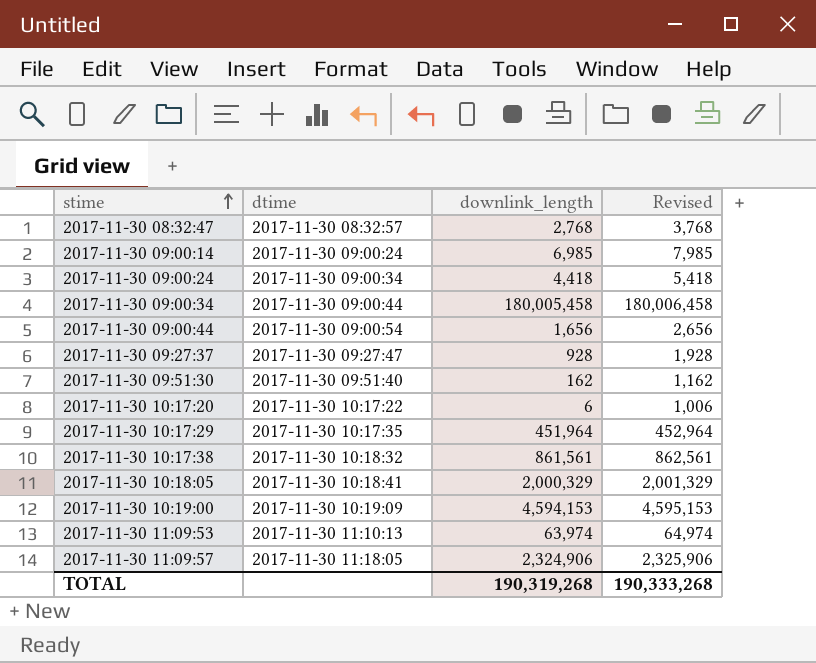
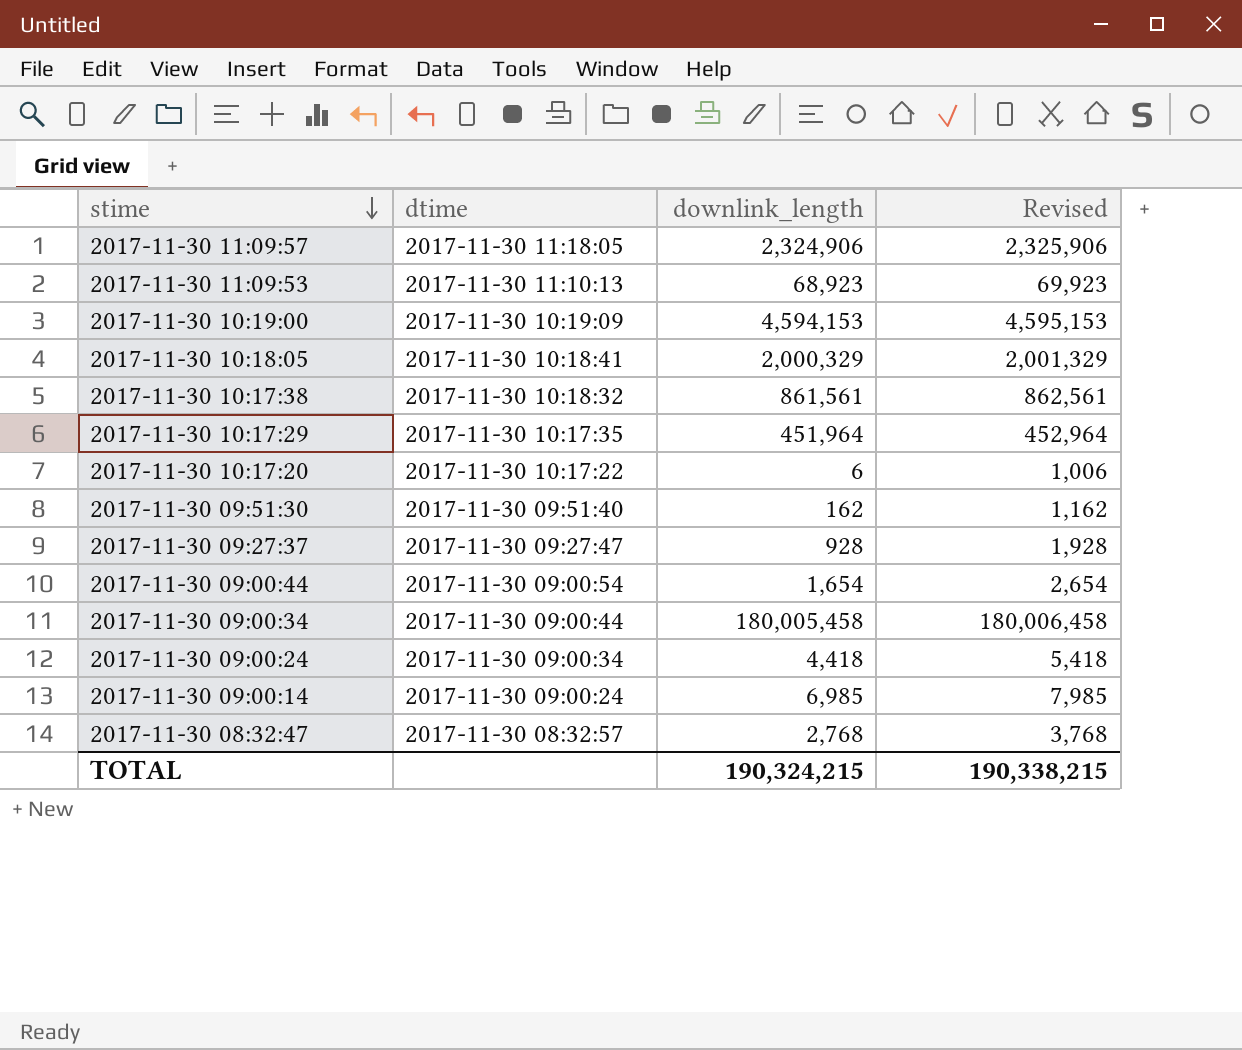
row order: stime ascending -> stime descending
2017-11-30 11:09:53 | downlink_length: 63,974 -> 68,923
2017-11-30 11:09:53 | Revised: 64,974 -> 69,923
2017-11-30 09:00:44 | downlink_length: 1,656 -> 1,654
2017-11-30 09:00:44 | Revised: 2,656 -> 2,654
TOTAL | downlink_length: 190,319,268 -> 190,324,215
TOTAL | Revised: 190,333,268 -> 190,338,215

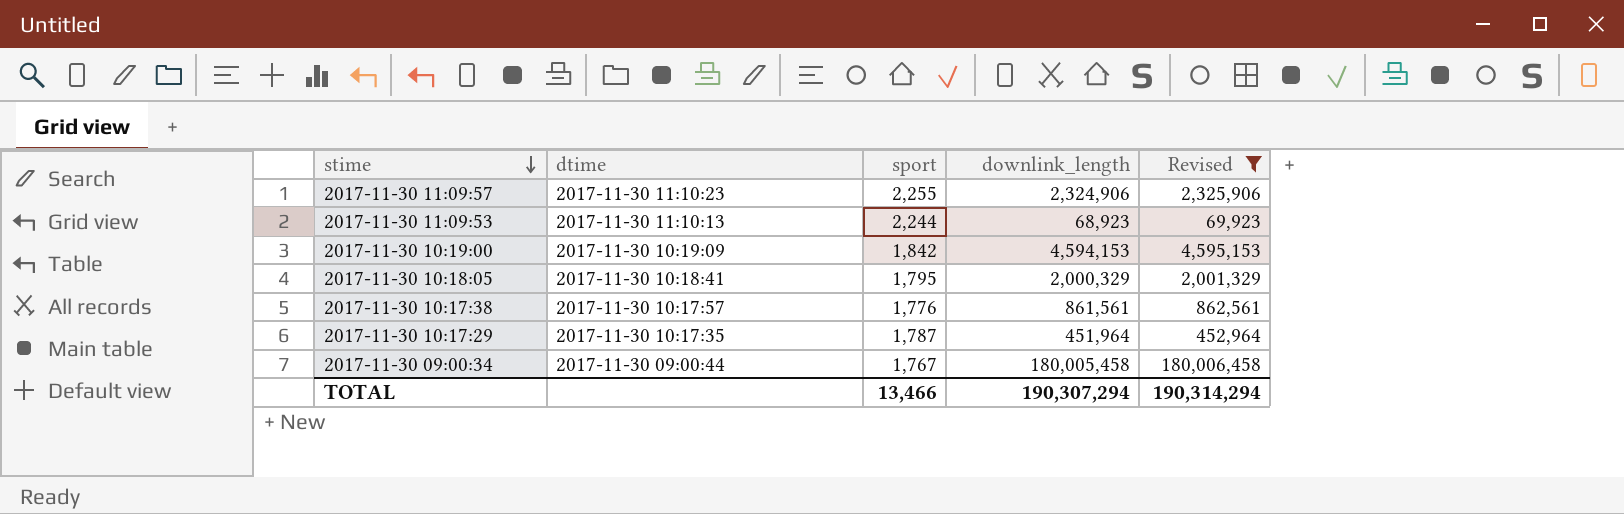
filter: none -> Revised >= 69,923
column sport | position: none -> 3
2017-11-30 11:09:57 | dtime: 2017-11-30 11:18:05 -> 2017-11-30 11:10:23
2017-11-30 10:17:38 | dtime: 2017-11-30 10:18:32 -> 2017-11-30 10:17:57
TOTAL | downlink_length: 190,324,215 -> 190,307,294
TOTAL | Revised: 190,338,215 -> 190,314,294

